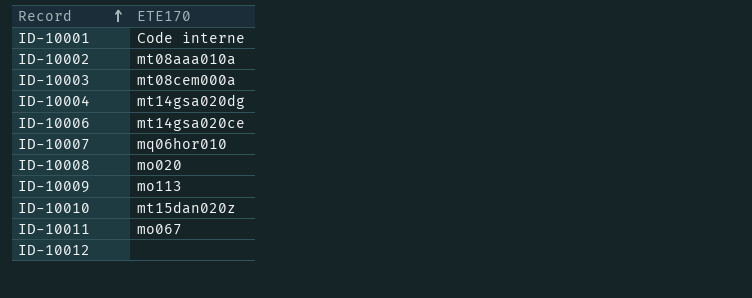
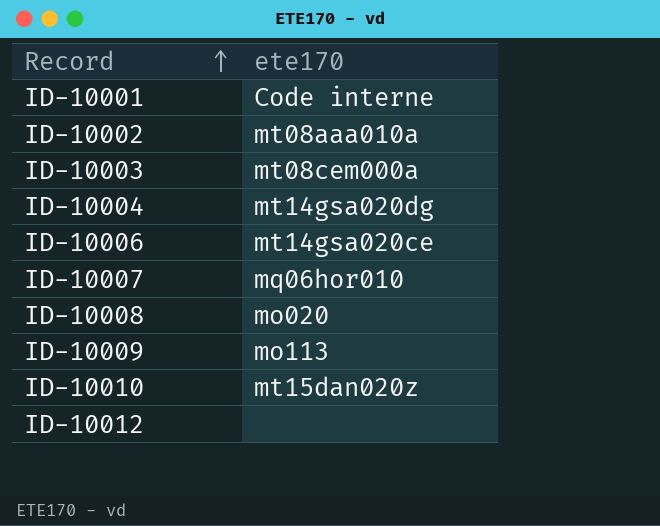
column name: ETE170 -> ete170
row ID-10011: mo067 -> none

